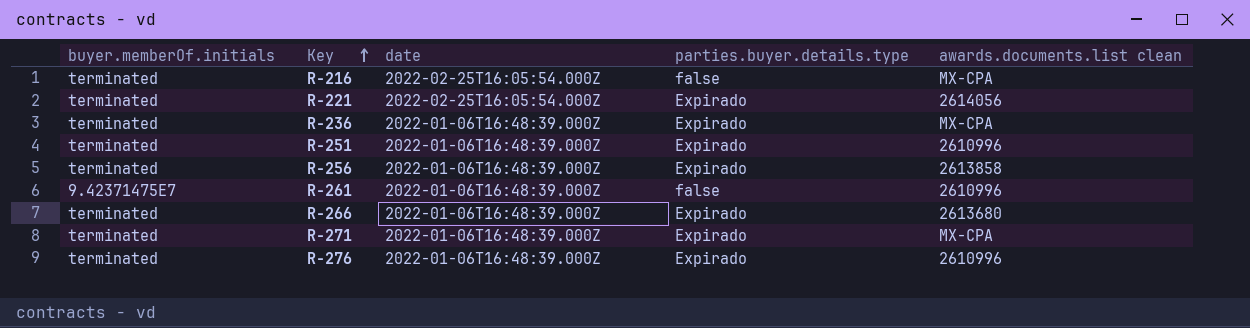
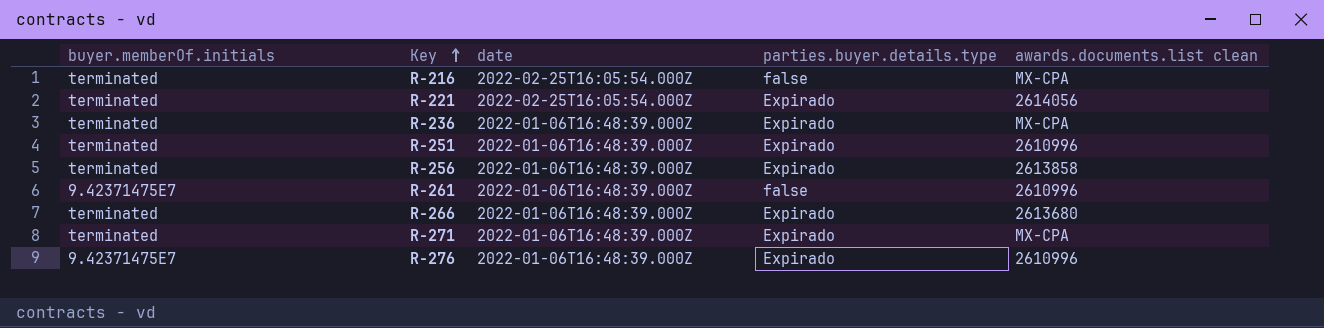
R-276 | buyer.memberOf.initials: terminated -> 9.42371475E7

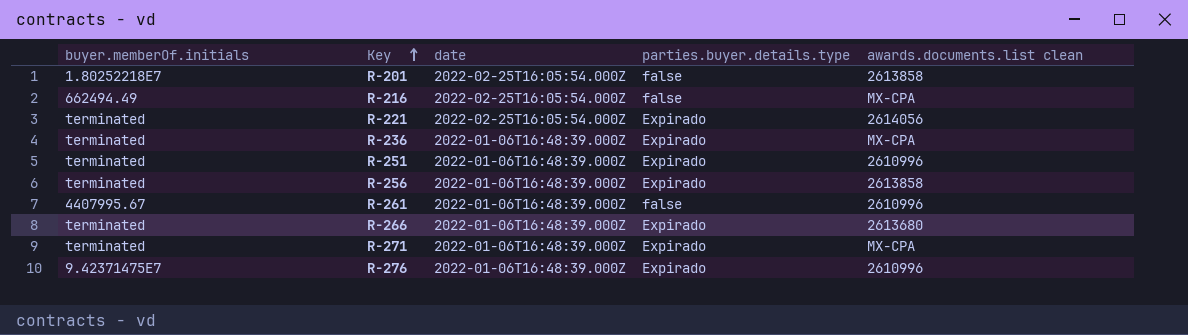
row R-201: none -> 1.80252218E7 | 2022-02-25T16:05:54.000Z | false | 2613858
R-216 | buyer.memberOf.initials: terminated -> 662494.49
R-261 | buyer.memberOf.initials: 9.42371475E7 -> 4407995.67

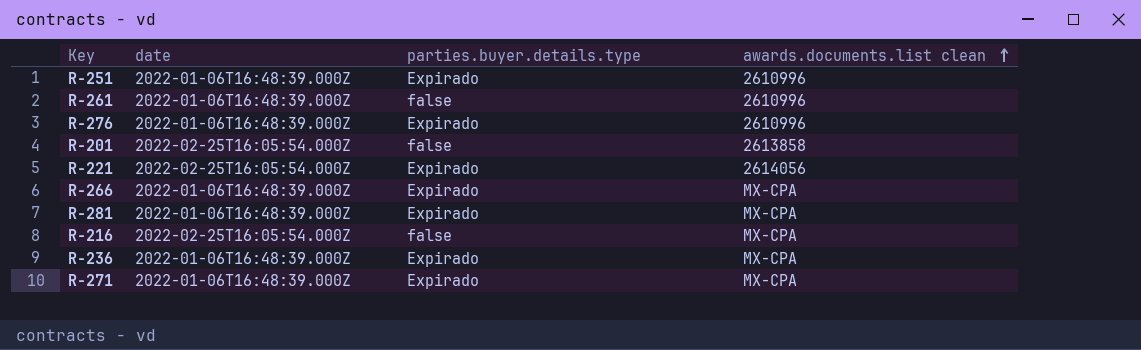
row order: Key ascending -> awards.documents.list clean ascending
column buyer.memberOf.initials | position: 1 -> none
row R-256: terminated | 2022-01-06T16:48:39.000Z | Expirado | 2613858 -> none
R-266 | awards.documents.list clean: 2613680 -> MX-CPA
row R-281: none -> 2022-01-06T16:48:39.000Z | Expirado | MX-CPA

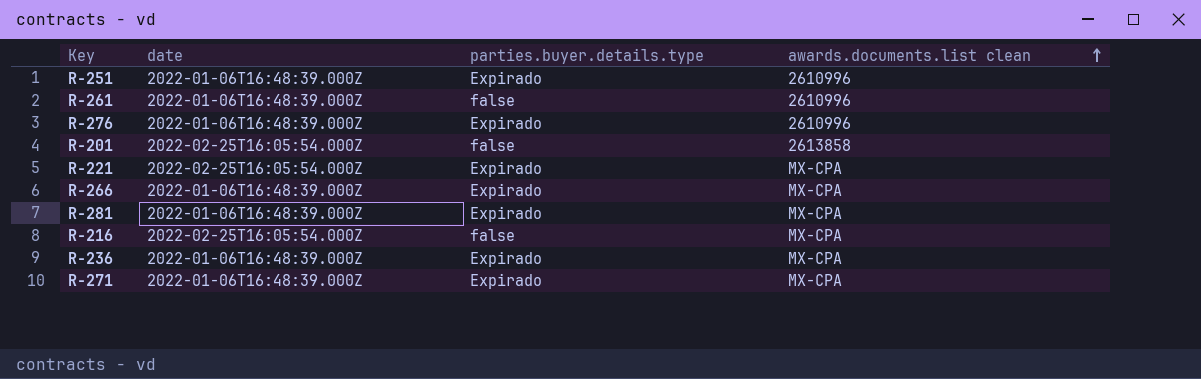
R-221 | awards.documents.list clean: 2614056 -> MX-CPA

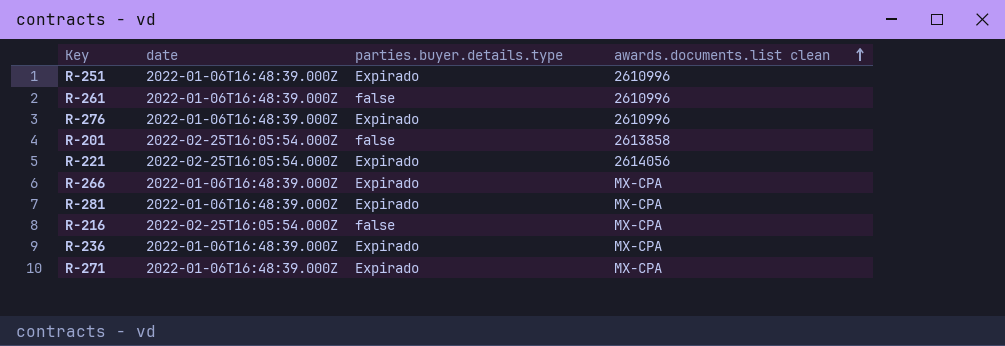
R-221 | awards.documents.list clean: MX-CPA -> 2614056

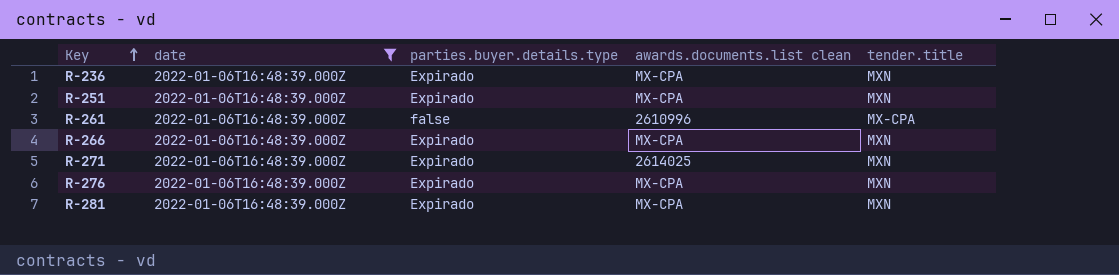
filter: none -> date = 2022-01-06T16:48:39.000Z
row order: awards.documents.list clean ascending -> Key ascending
column tender.title | position: none -> 5
R-251 | awards.documents.list clean: 2610996 -> MX-CPA
R-271 | awards.documents.list clean: MX-CPA -> 2614025
R-276 | awards.documents.list clean: 2610996 -> MX-CPA

